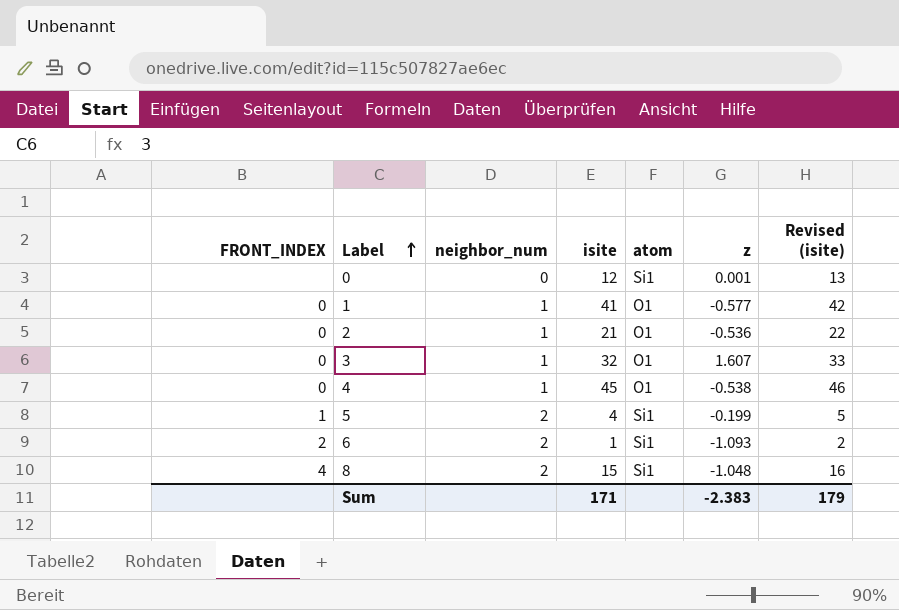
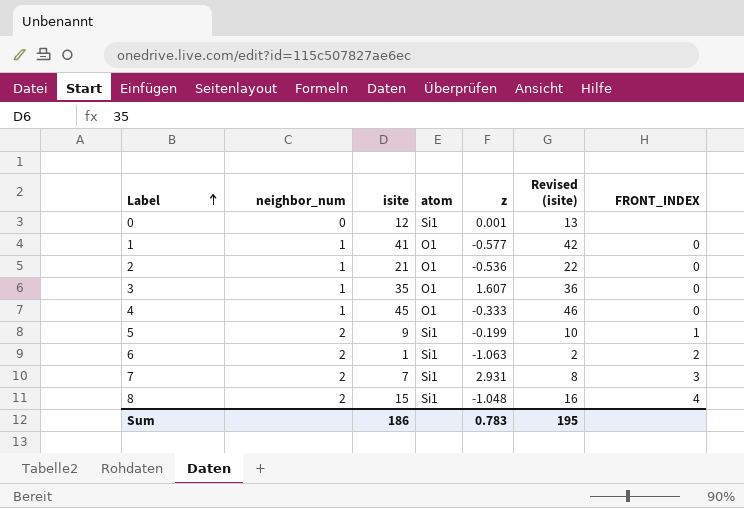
column FRONT_INDEX | position: 1 -> 7
3 | isite: 32 -> 35
3 | Revised (isite): 33 -> 36
4 | z: -0.538 -> -0.333
5 | isite: 4 -> 9
5 | Revised (isite): 5 -> 10
6 | z: -1.093 -> -1.063
row 7: none -> 2 | 7 | Si1 | 2.931 | 8 | 3
Sum | isite: 171 -> 186
Sum | z: -2.383 -> 0.783
Sum | Revised (isite): 179 -> 195

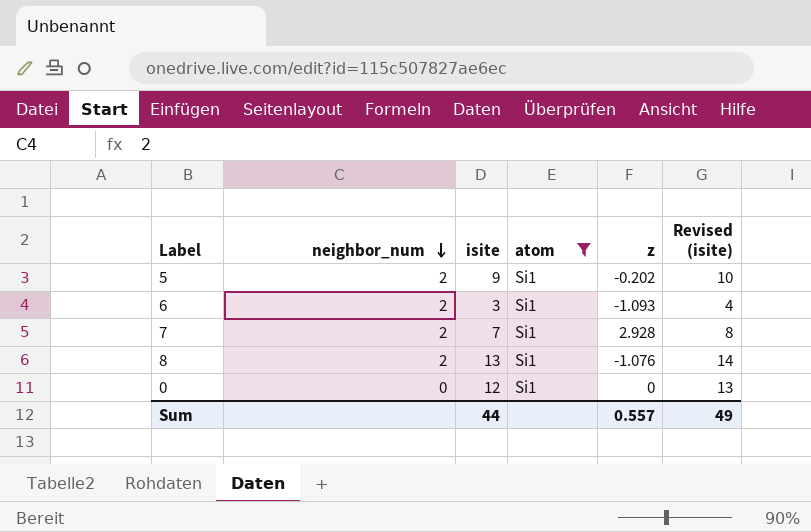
filter: none -> atom = Si1
row order: Label ascending -> neighbor_num descending
column FRONT_INDEX | position: 7 -> none
5 | z: -0.199 -> -0.202
6 | isite: 1 -> 3
6 | z: -1.063 -> -1.093
6 | Revised (isite): 2 -> 4
7 | z: 2.931 -> 2.928
8 | isite: 15 -> 13
8 | z: -1.048 -> -1.076
8 | Revised (isite): 16 -> 14
0 | z: 0.001 -> 0
Sum | isite: 186 -> 44
Sum | z: 0.783 -> 0.557
Sum | Revised (isite): 195 -> 49

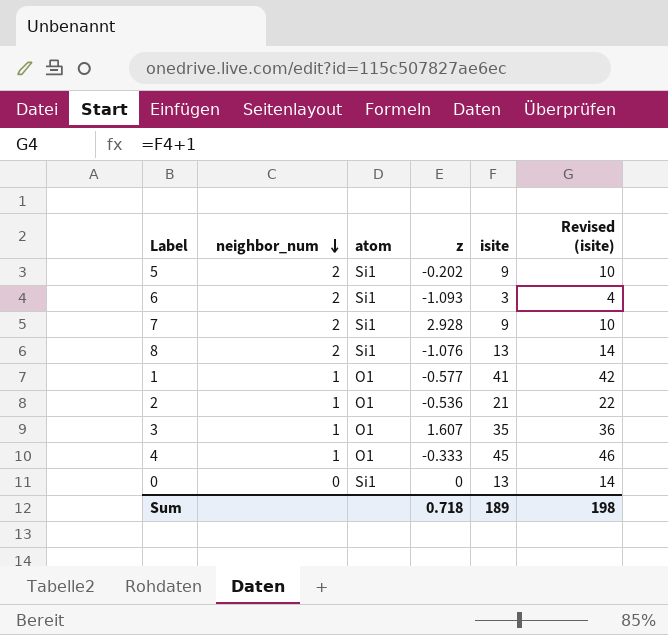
filter: atom = Si1 -> none
column isite | position: 3 -> 5
7 | isite: 7 -> 9
7 | Revised (isite): 8 -> 10
0 | isite: 12 -> 13
0 | Revised (isite): 13 -> 14
Sum | z: 0.557 -> 0.718
Sum | isite: 44 -> 189
Sum | Revised (isite): 49 -> 198

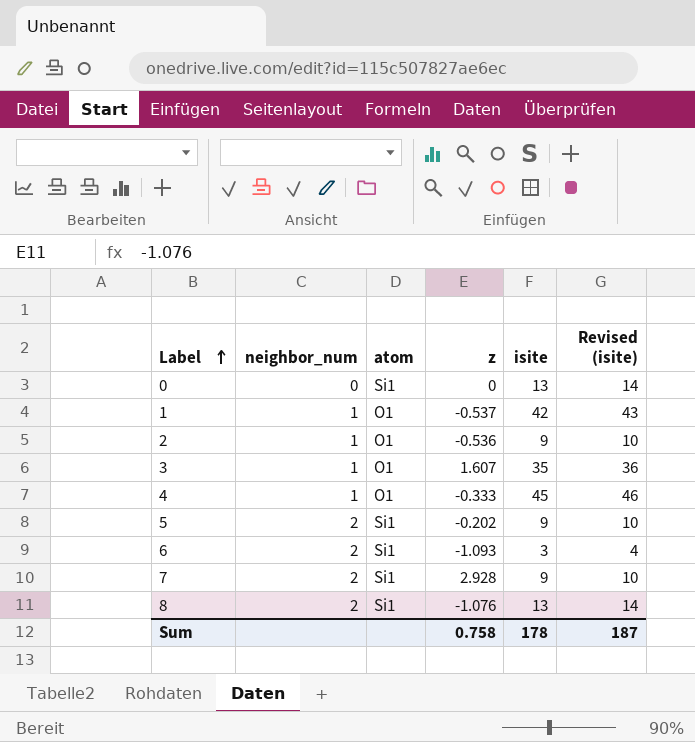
row order: neighbor_num descending -> Label ascending
1 | z: -0.577 -> -0.537
1 | isite: 41 -> 42
1 | Revised (isite): 42 -> 43
2 | isite: 21 -> 9
2 | Revised (isite): 22 -> 10
Sum | z: 0.718 -> 0.758
Sum | isite: 189 -> 178
Sum | Revised (isite): 198 -> 187

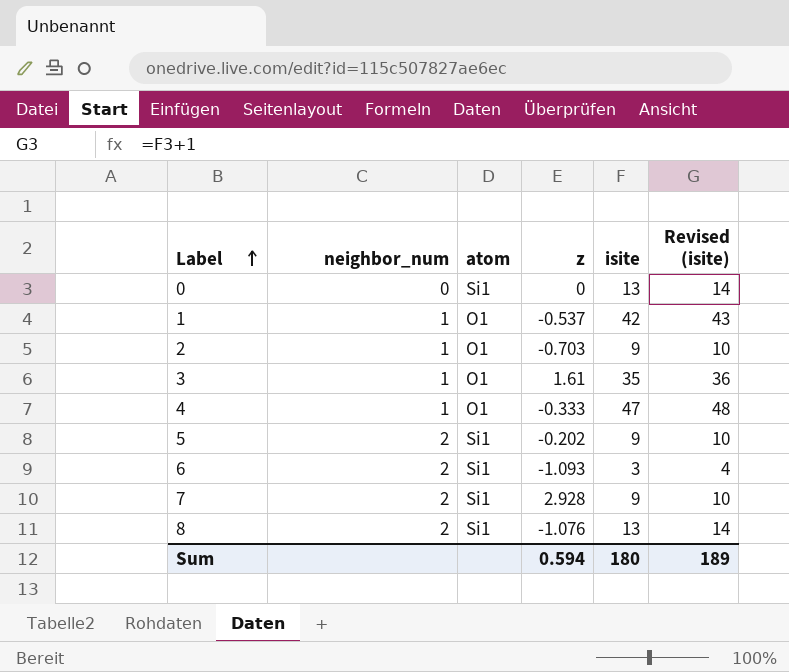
2 | z: -0.536 -> -0.703
3 | z: 1.607 -> 1.61
4 | isite: 45 -> 47
4 | Revised (isite): 46 -> 48
Sum | z: 0.758 -> 0.594
Sum | isite: 178 -> 180
Sum | Revised (isite): 187 -> 189

